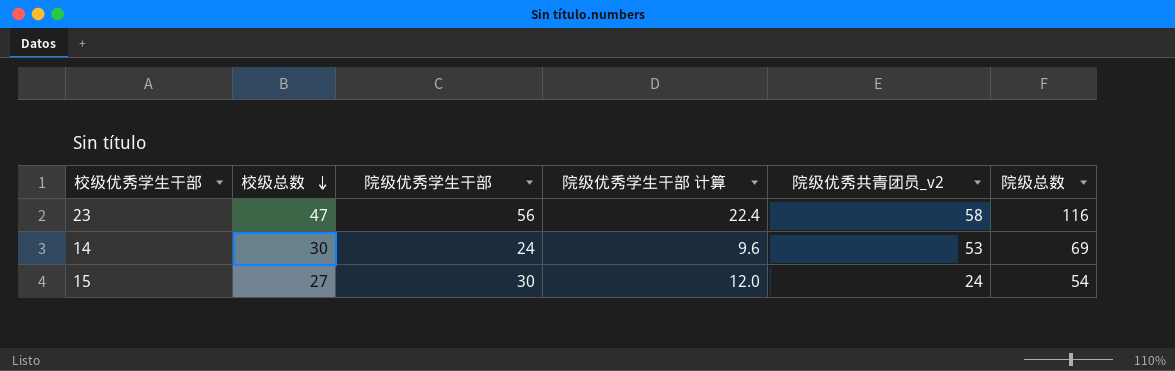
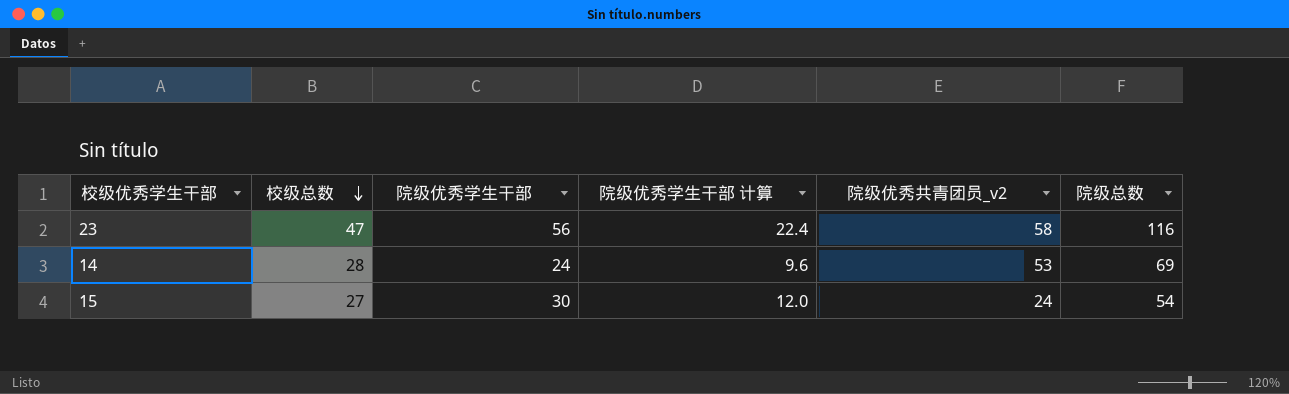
14 | 校级总数: 30 -> 28

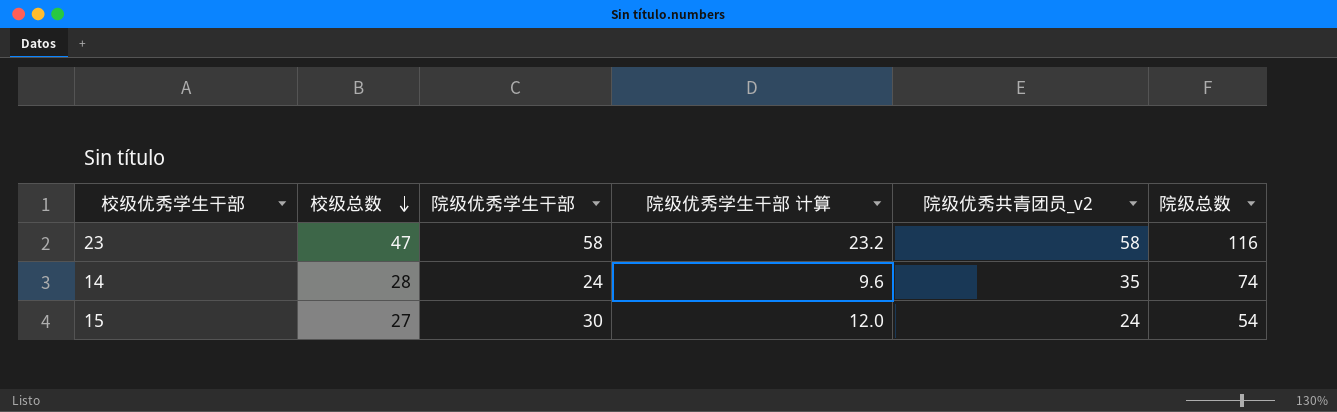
23 | 院级优秀学生干部: 56 -> 58
23 | 院级优秀学生干部 计算: 22.4 -> 23.2
14 | 院级优秀共青团员_v2: 53 -> 35
14 | 院级总数: 69 -> 74

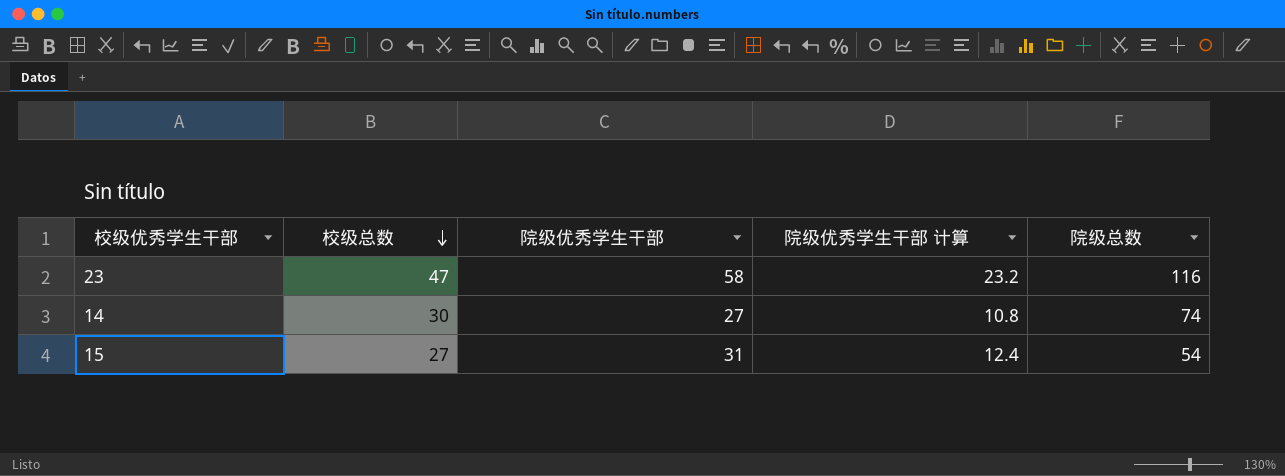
column 院级优秀共青团员_v2 | position: 5 -> none
14 | 校级总数: 28 -> 30
14 | 院级优秀学生干部: 24 -> 27
14 | 院级优秀学生干部 计算: 9.6 -> 10.8
15 | 院级优秀学生干部: 30 -> 31
15 | 院级优秀学生干部 计算: 12.0 -> 12.4

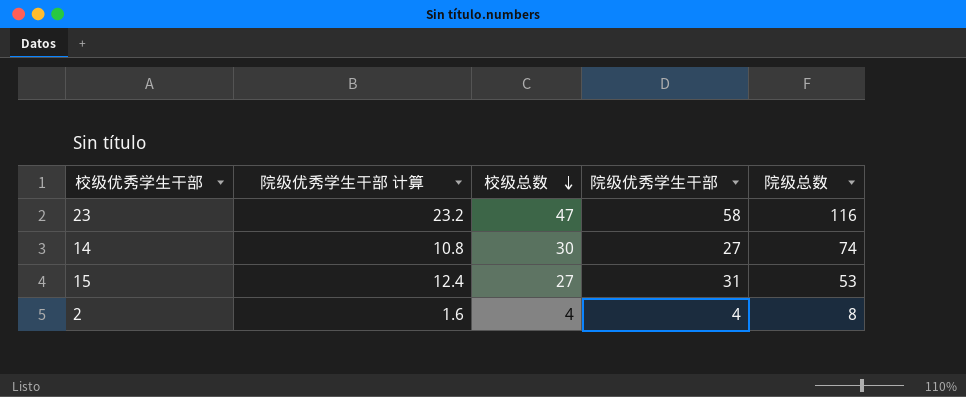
column 院级优秀学生干部 计算 | position: 4 -> 2
15 | 院级总数: 54 -> 53
row 2: none -> 1.6 | 4 | 4 | 8

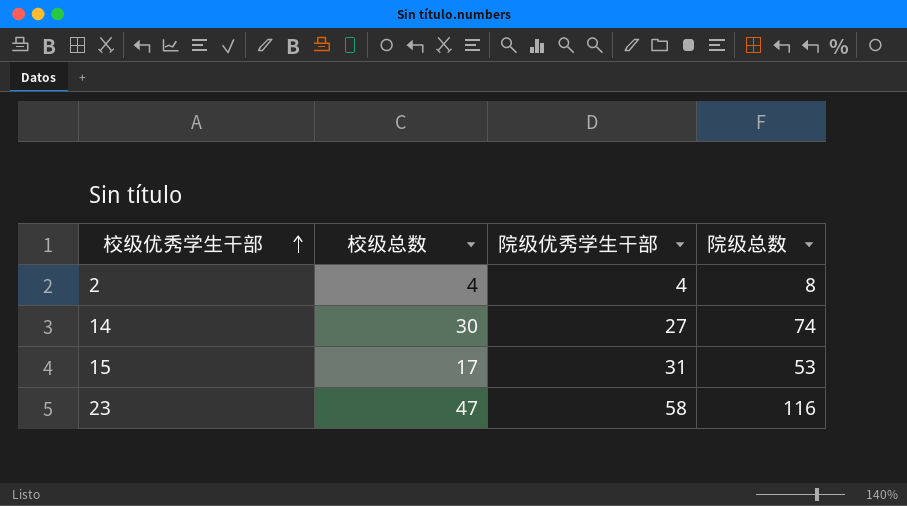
row order: 校级总数 descending -> 校级优秀学生干部 ascending
column 院级优秀学生干部 计算 | formula: [院级优秀学生干部] * 0.4 -> none
15 | 校级总数: 27 -> 17

